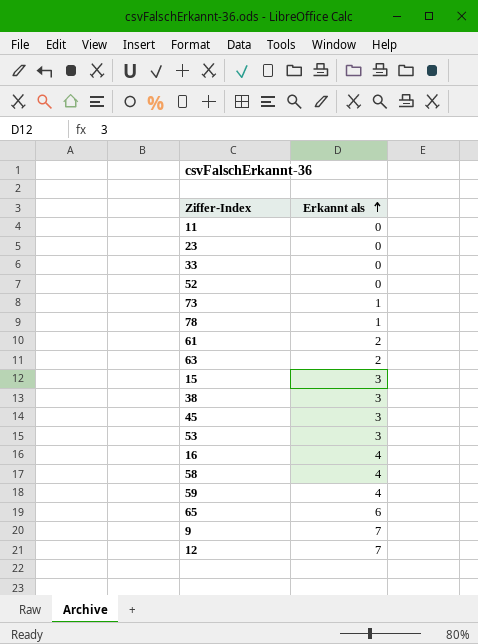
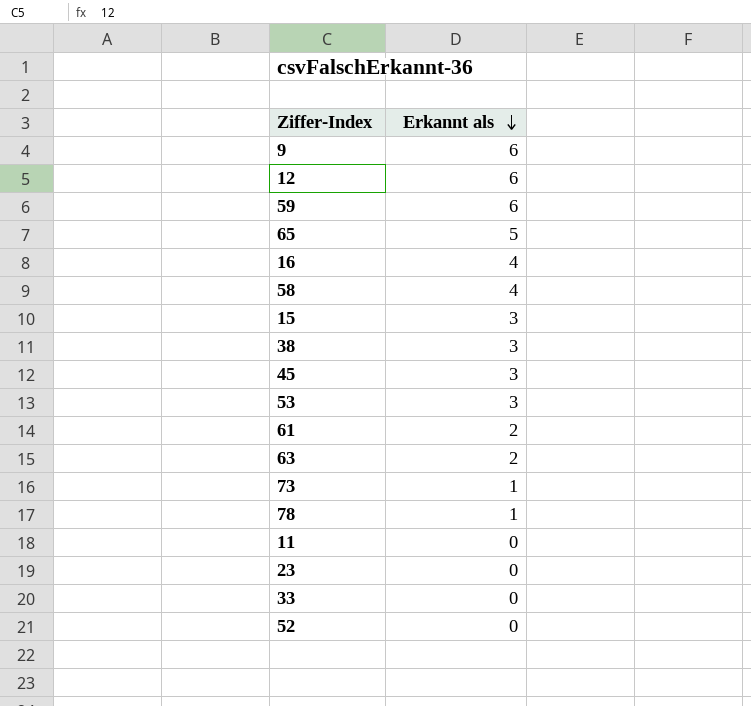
row order: Erkannt als ascending -> Erkannt als descending
9 | Erkannt als: 7 -> 6
12 | Erkannt als: 7 -> 6
59 | Erkannt als: 4 -> 6
65 | Erkannt als: 6 -> 5

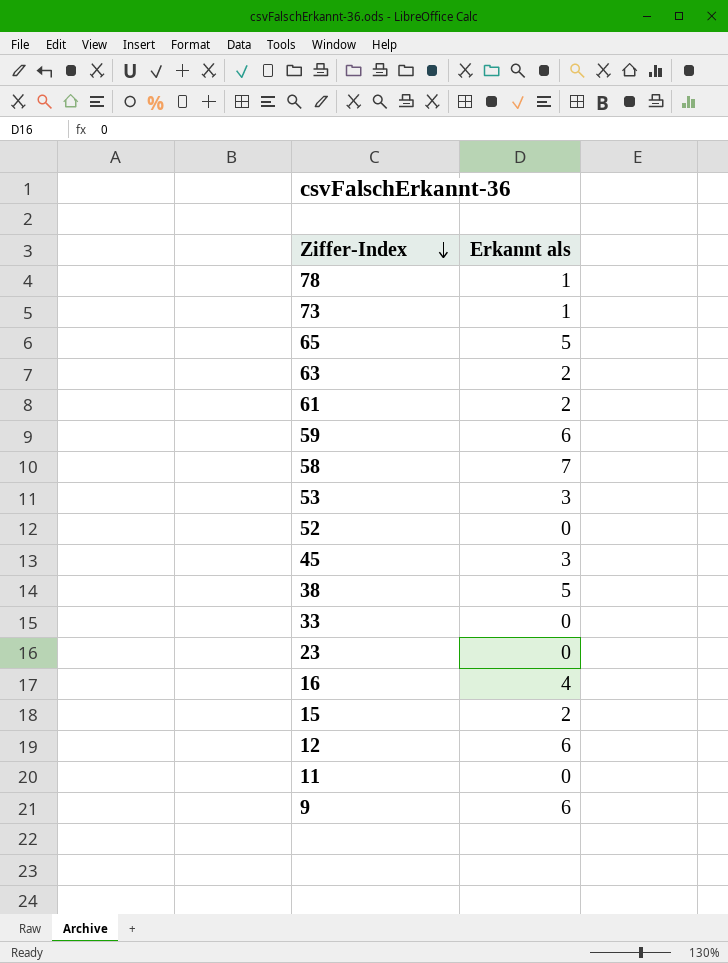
row order: Erkannt als descending -> Ziffer-Index descending
58 | Erkannt als: 4 -> 7
38 | Erkannt als: 3 -> 5
15 | Erkannt als: 3 -> 2

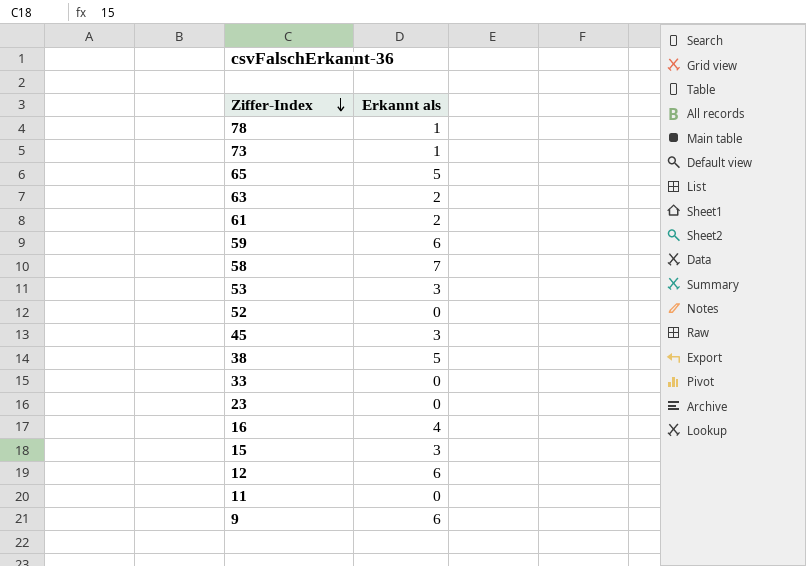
15 | Erkannt als: 2 -> 3

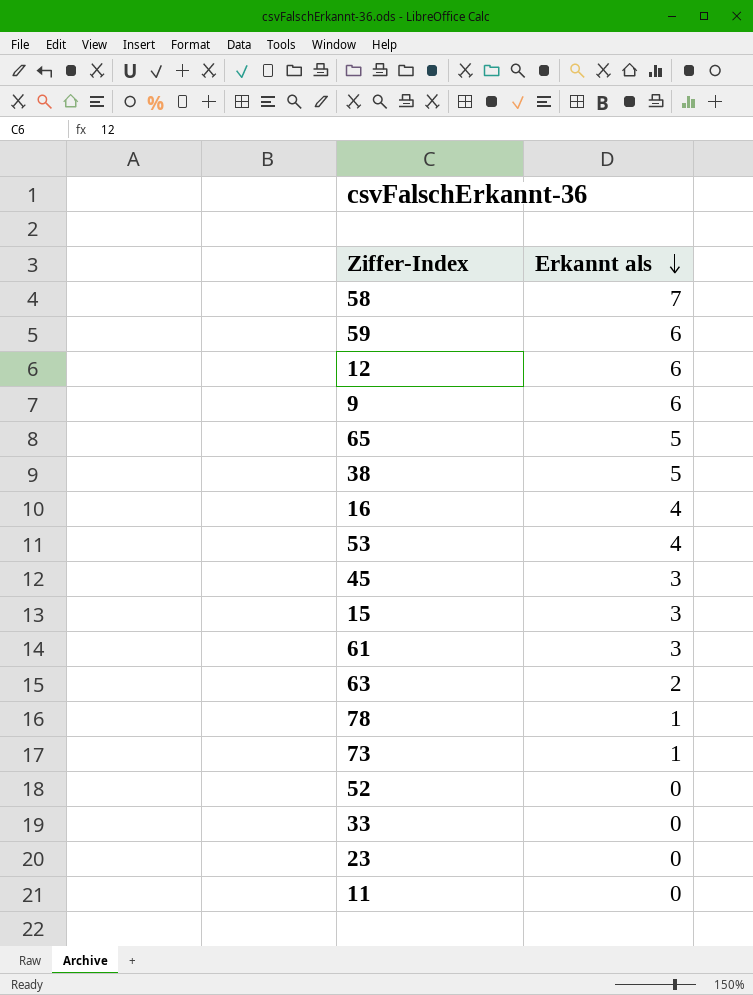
row order: Ziffer-Index descending -> Erkannt als descending
53 | Erkannt als: 3 -> 4
61 | Erkannt als: 2 -> 3

